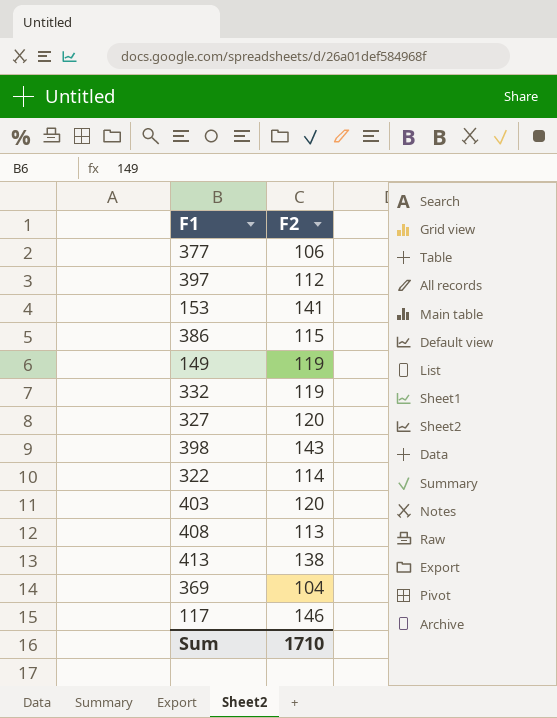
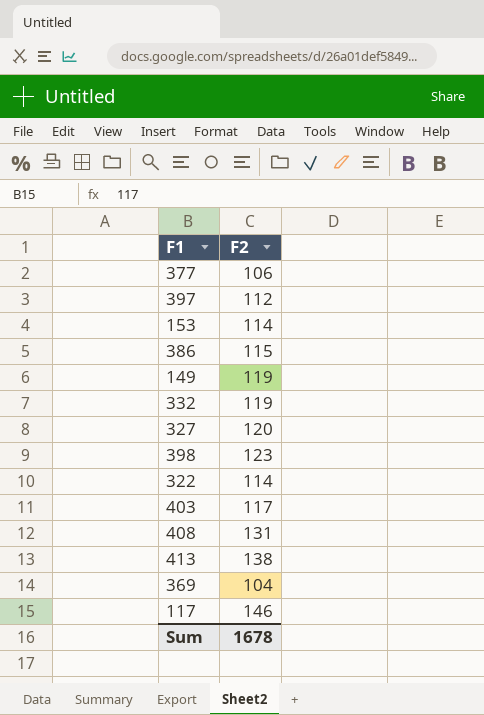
153 | F2: 141 -> 114
398 | F2: 143 -> 123
403 | F2: 120 -> 117
408 | F2: 113 -> 131
Sum | F2: 1710 -> 1678

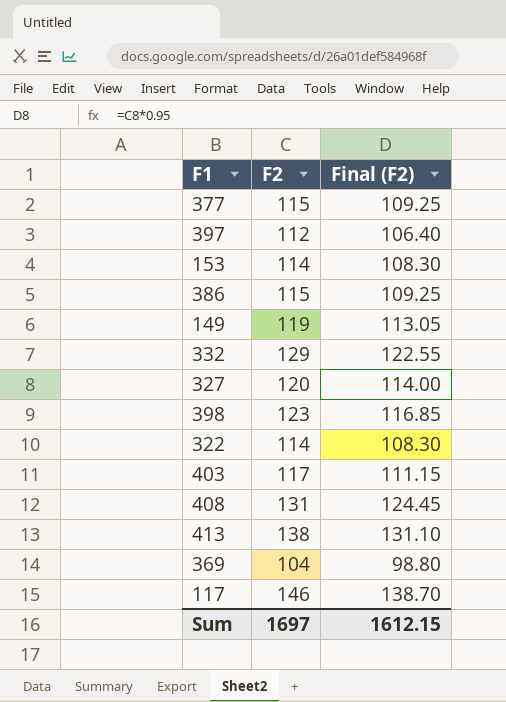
column Final (F2) | formula: none -> [F2] * 0.95
377 | F2: 106 -> 115
332 | F2: 119 -> 129
Sum | F2: 1678 -> 1697

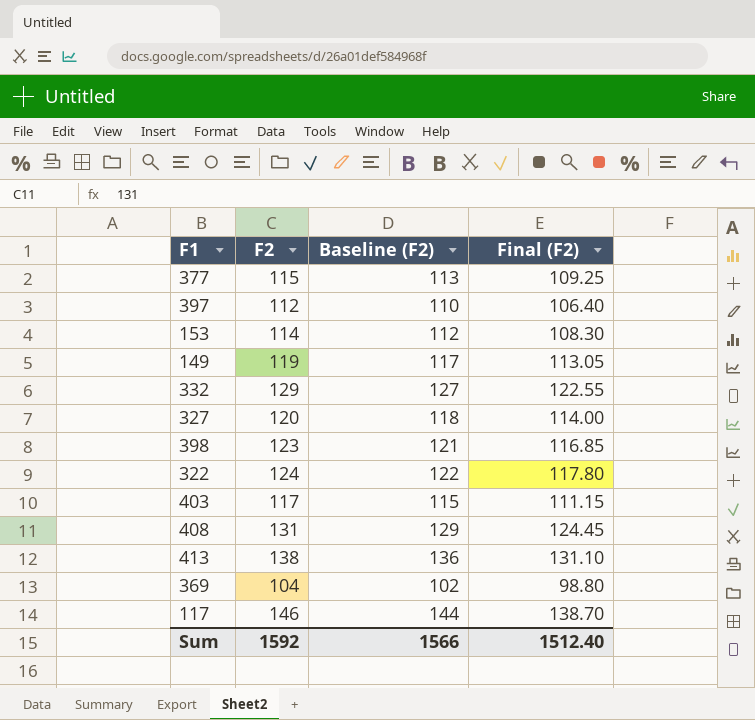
column Baseline (F2) | formula: none -> [F2] - 2
row 386: 115 | 109.25 -> none
322 | F2: 114 -> 124
322 | Final (F2): 108.30 -> 117.80
Sum | F2: 1697 -> 1592
Sum | Final (F2): 1612.15 -> 1512.40

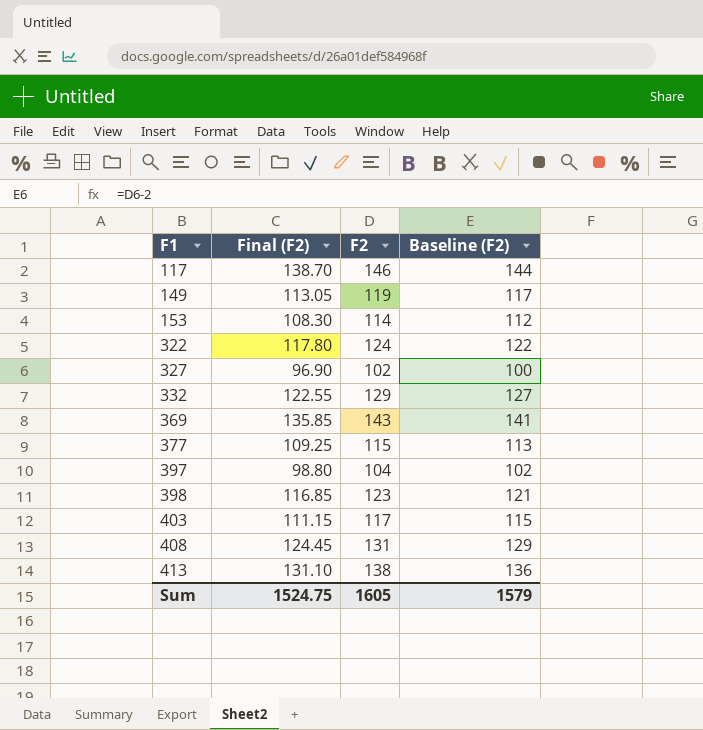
row order: none -> F1 ascending
column Final (F2) | position: 4 -> 2
327 | Final (F2): 114.00 -> 96.90
327 | F2: 120 -> 102
327 | Baseline (F2): 118 -> 100
369 | Final (F2): 98.80 -> 135.85
369 | F2: 104 -> 143
369 | Baseline (F2): 102 -> 141
397 | Final (F2): 106.40 -> 98.80
397 | F2: 112 -> 104
397 | Baseline (F2): 110 -> 102
Sum | Final (F2): 1512.40 -> 1524.75
Sum | F2: 1592 -> 1605
Sum | Baseline (F2): 1566 -> 1579

